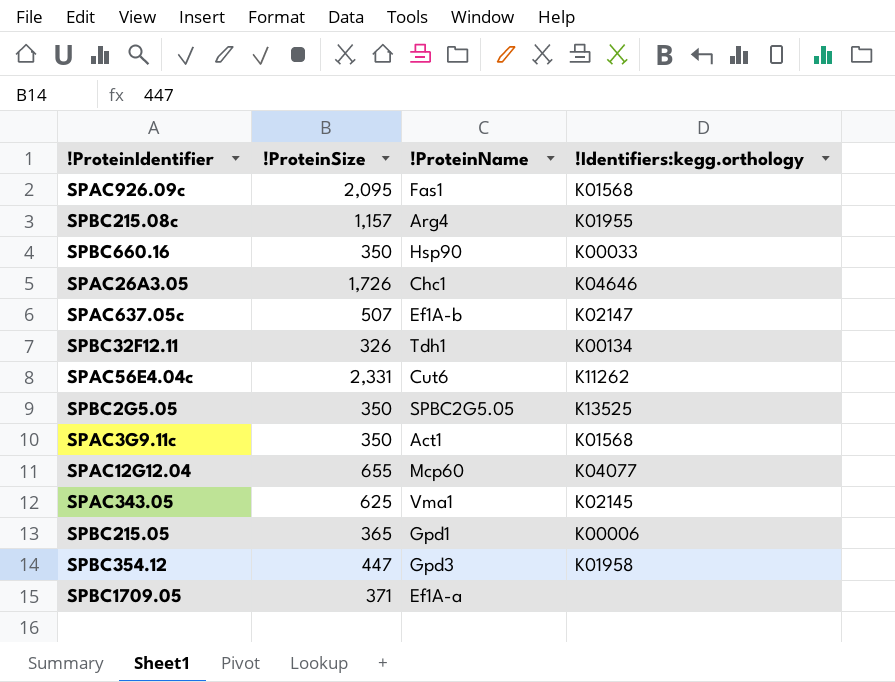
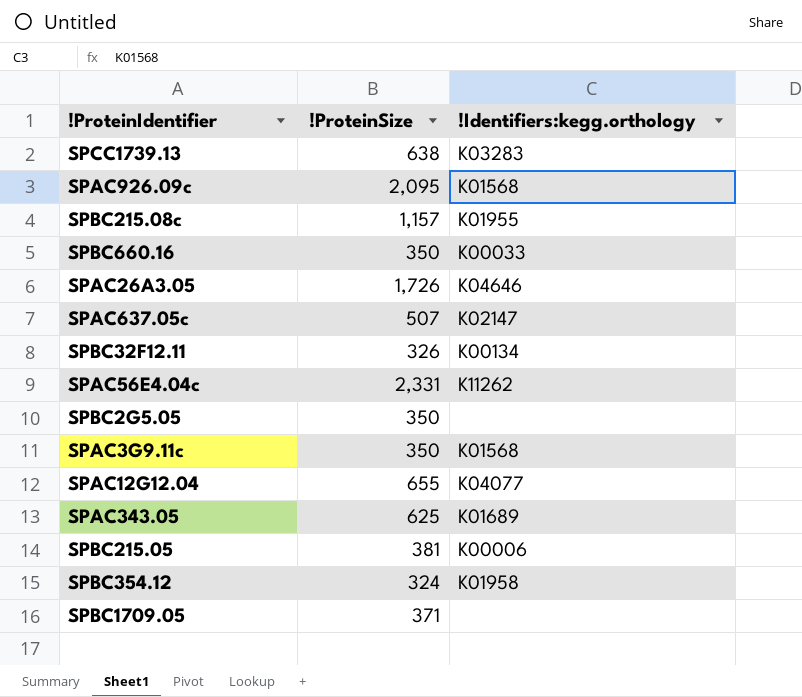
column !ProteinName | position: 3 -> none
row SPCC1739.13: none -> 638 | K03283
SPBC2G5.05 | !Identifiers:kegg.orthology: K13525 -> none
SPAC343.05 | !Identifiers:kegg.orthology: K02145 -> K01689
SPBC215.05 | !ProteinSize: 365 -> 381
SPBC354.12 | !ProteinSize: 447 -> 324

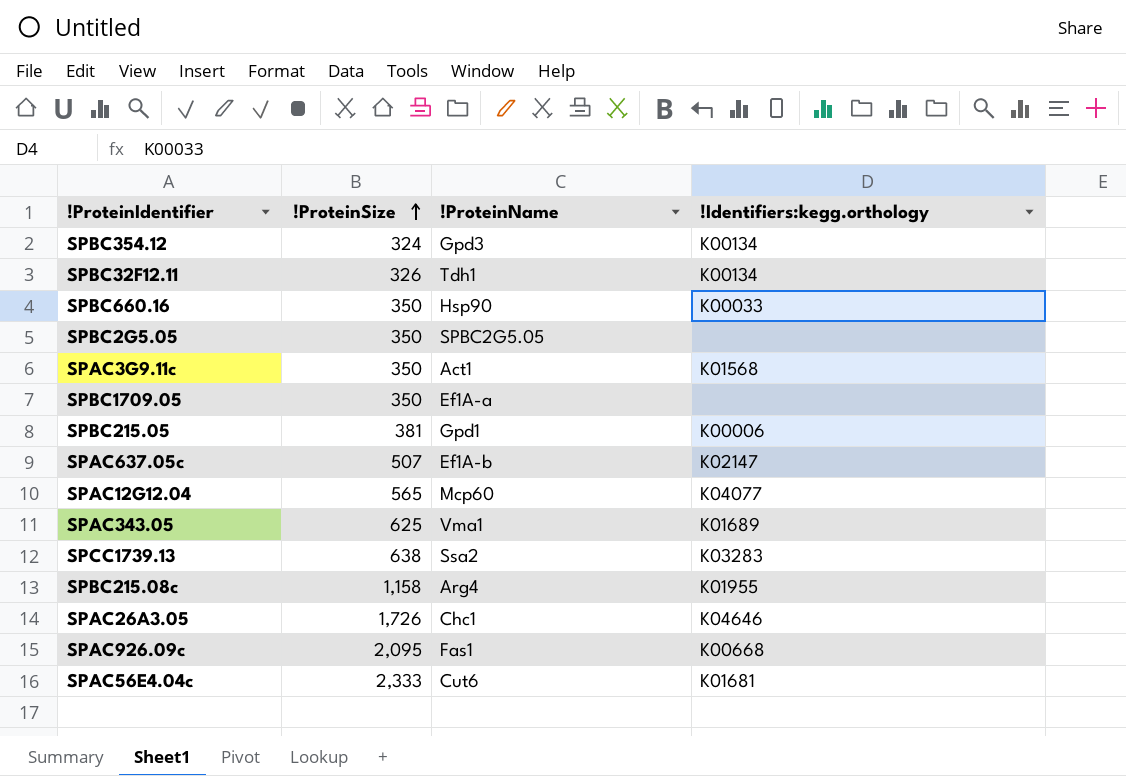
row order: none -> !ProteinSize ascending
column !ProteinName | position: none -> 3
SPBC354.12 | !Identifiers:kegg.orthology: K01958 -> K00134
SPBC1709.05 | !ProteinSize: 371 -> 350
SPAC12G12.04 | !ProteinSize: 655 -> 565
SPBC215.08c | !ProteinSize: 1,157 -> 1,158
SPAC926.09c | !Identifiers:kegg.orthology: K01568 -> K00668
SPAC56E4.04c | !ProteinSize: 2,331 -> 2,333
SPAC56E4.04c | !Identifiers:kegg.orthology: K11262 -> K01681

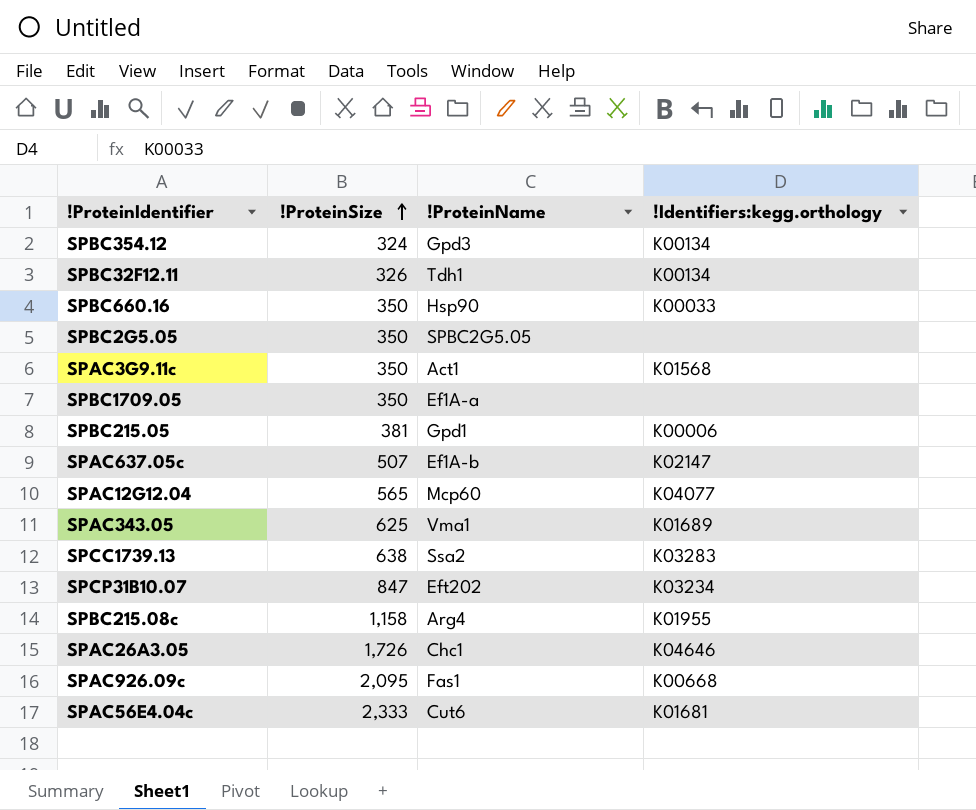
row SPCP31B10.07: none -> 847 | Eft202 | K03234

